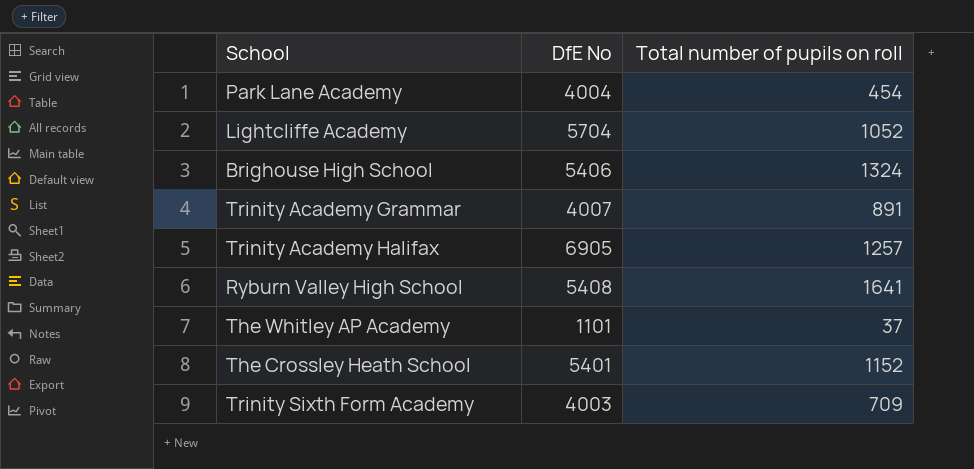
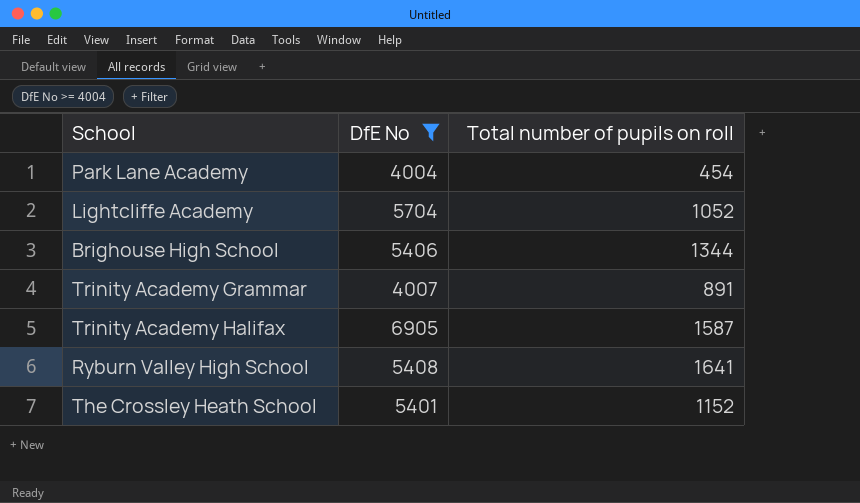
filter: none -> DfE No >= 4004
Brighouse High School | Total number of pupils on roll: 1324 -> 1344
Trinity Academy Halifax | Total number of pupils on roll: 1257 -> 1587

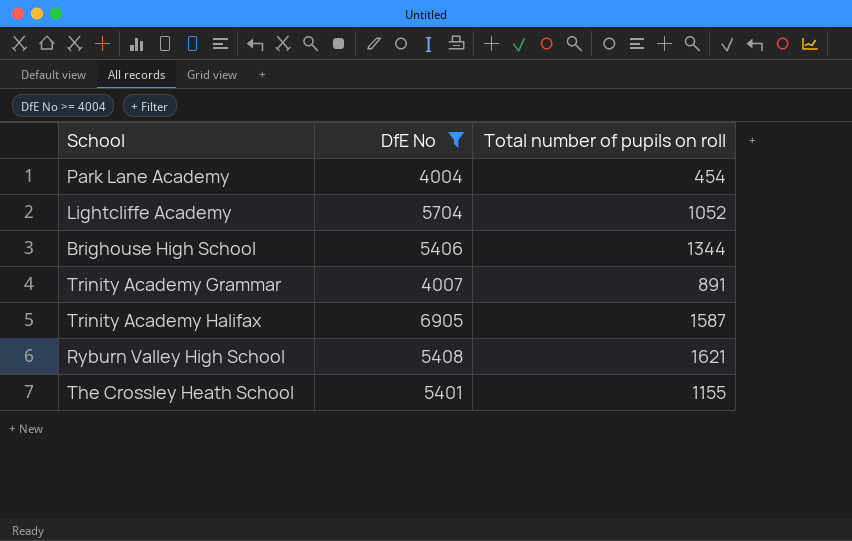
Ryburn Valley High School | Total number of pupils on roll: 1641 -> 1621
The Crossley Heath School | Total number of pupils on roll: 1152 -> 1155

